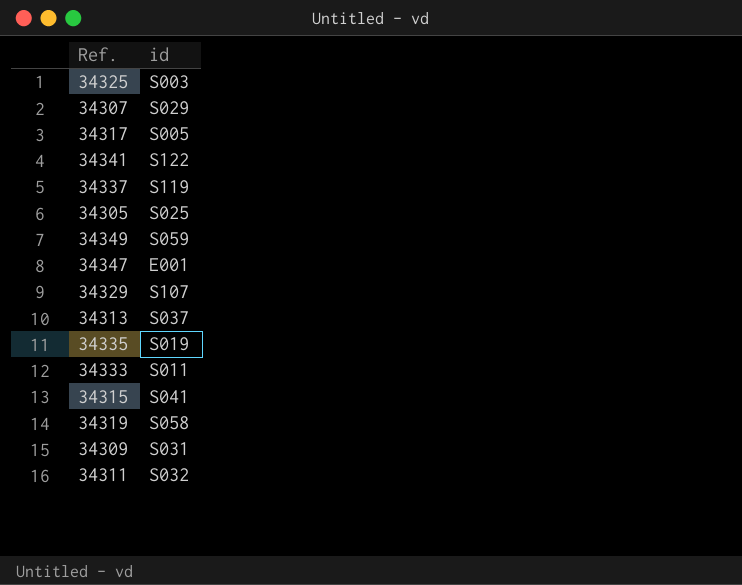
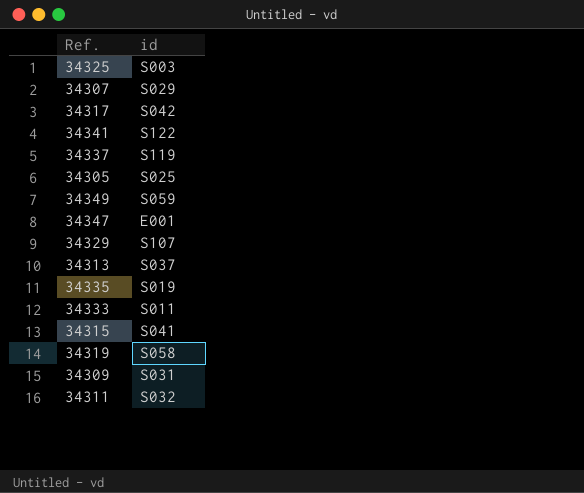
34317 | id: S005 -> S042

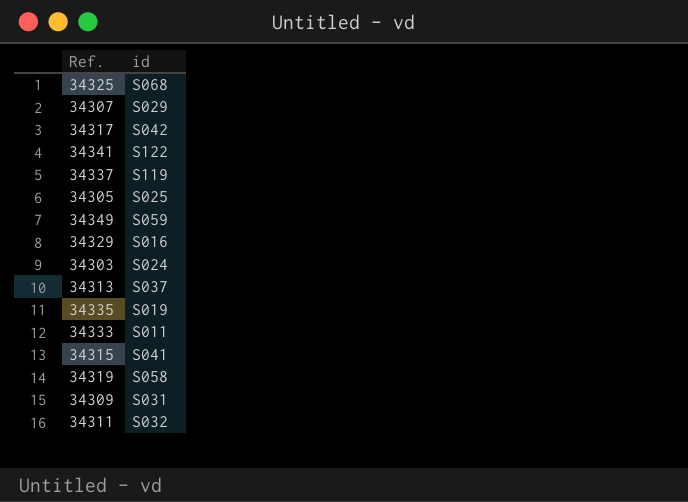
row 34347: E001 -> none
34325 | id: S003 -> S068
34329 | id: S107 -> S016
row 34303: none -> S024

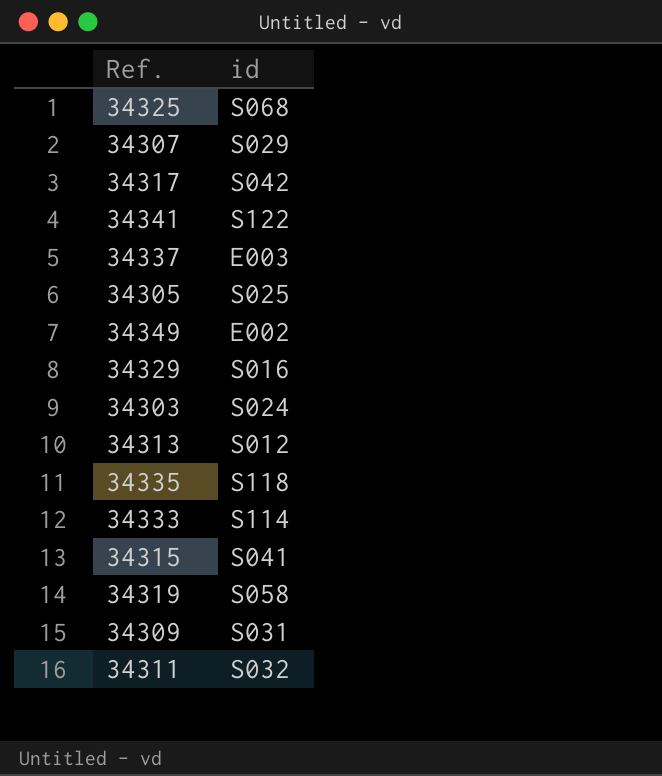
34337 | id: S119 -> E003
34349 | id: S059 -> E002
34313 | id: S037 -> S012
34335 | id: S019 -> S118
34333 | id: S011 -> S114

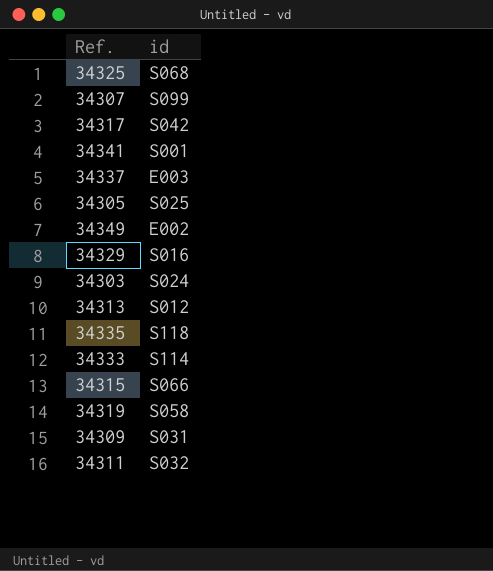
34307 | id: S029 -> S099
34341 | id: S122 -> S001
34315 | id: S041 -> S066

